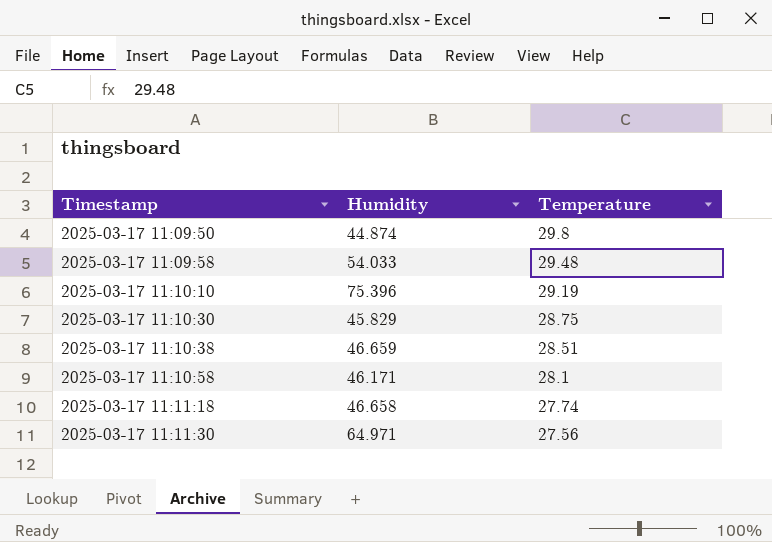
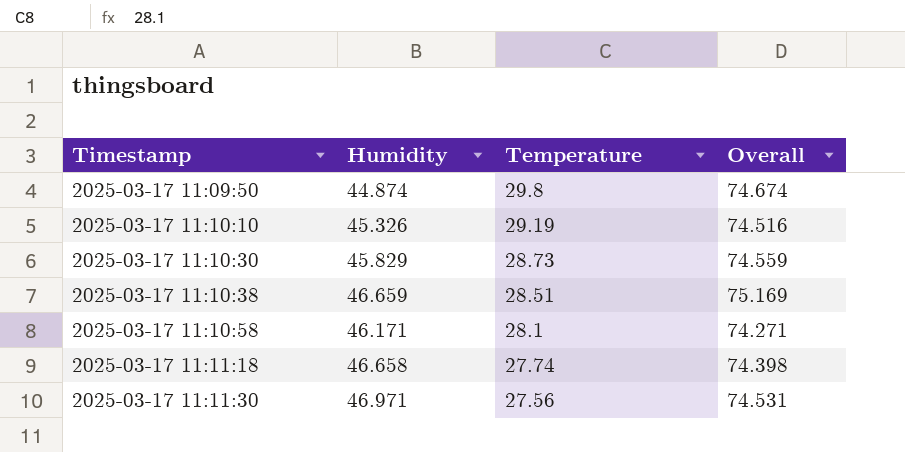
column Overall | formula: none -> [Humidity] + [Temperature]
row 2025-03-17 11:09:58: 54.033 | 29.48 -> none
2025-03-17 11:10:10 | Humidity: 75.396 -> 45.326
2025-03-17 11:10:30 | Temperature: 28.75 -> 28.73
2025-03-17 11:11:30 | Humidity: 64.971 -> 46.971

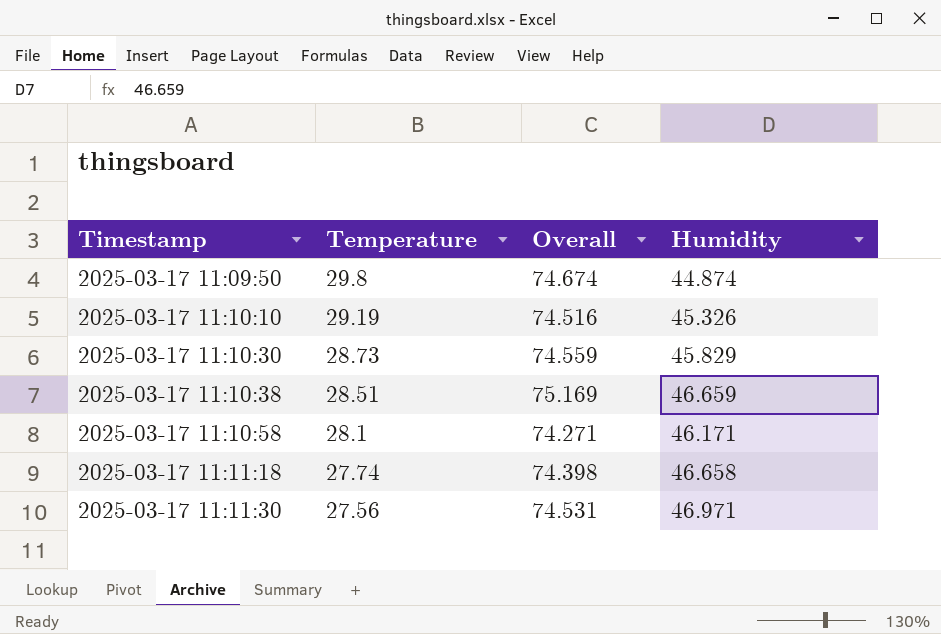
column Humidity | position: 2 -> 4

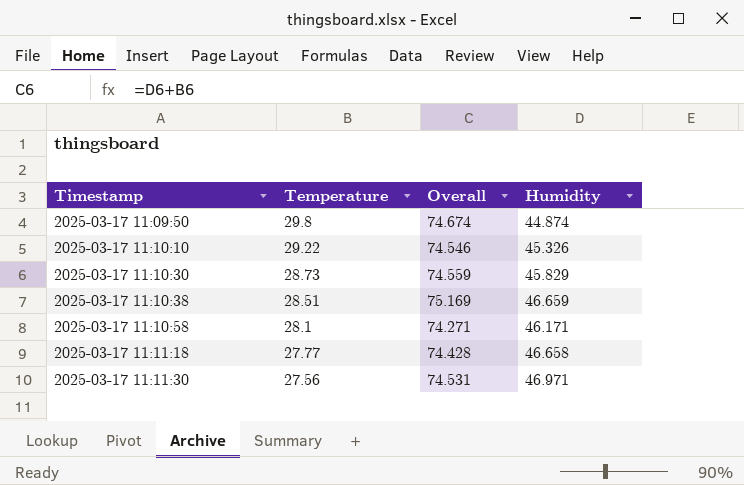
2025-03-17 11:10:10 | Temperature: 29.19 -> 29.22
2025-03-17 11:10:10 | Overall: 74.516 -> 74.546
2025-03-17 11:11:18 | Temperature: 27.74 -> 27.77
2025-03-17 11:11:18 | Overall: 74.398 -> 74.428

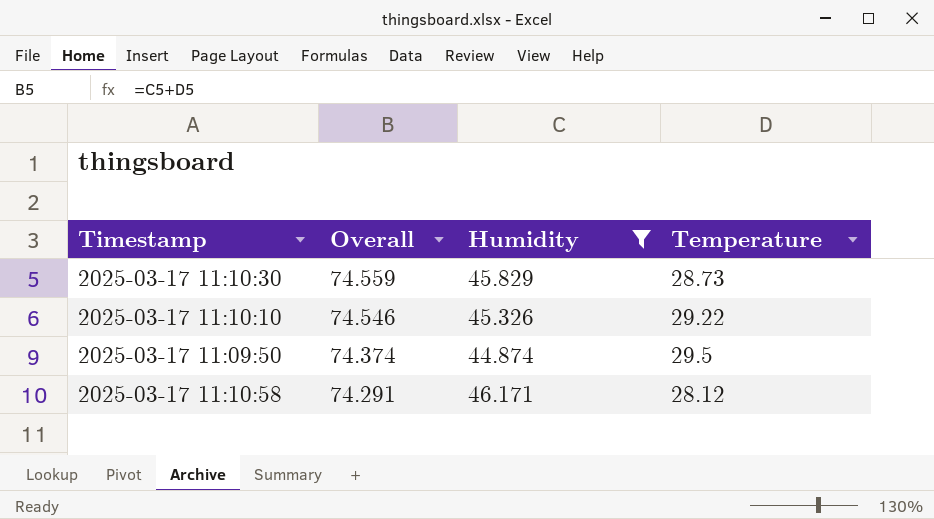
filter: none -> Humidity <= 46.171
row order: Timestamp ascending -> Overall descending
column Temperature | position: 2 -> 4
2025-03-17 11:09:50 | Overall: 74.674 -> 74.374
2025-03-17 11:09:50 | Temperature: 29.8 -> 29.5
2025-03-17 11:10:58 | Overall: 74.271 -> 74.291
2025-03-17 11:10:58 | Temperature: 28.1 -> 28.12

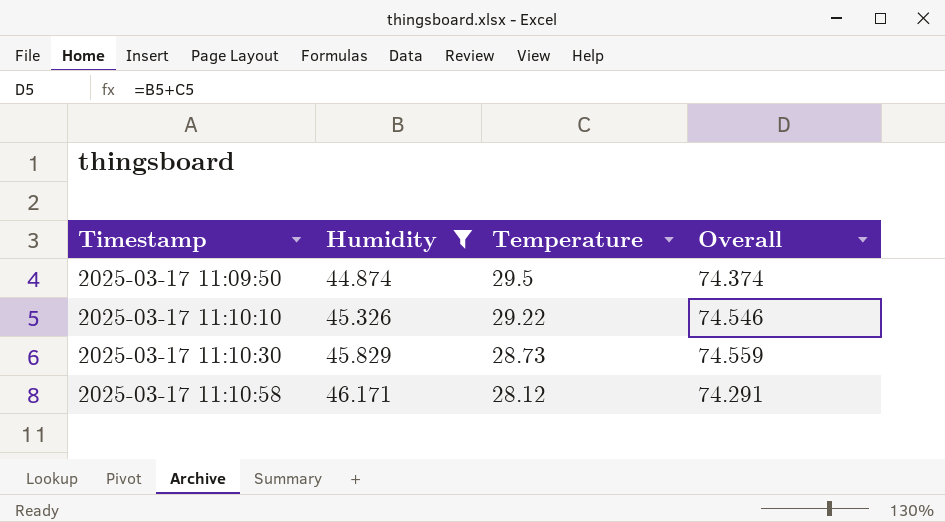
row order: Overall descending -> Timestamp ascending
column Overall | position: 2 -> 4

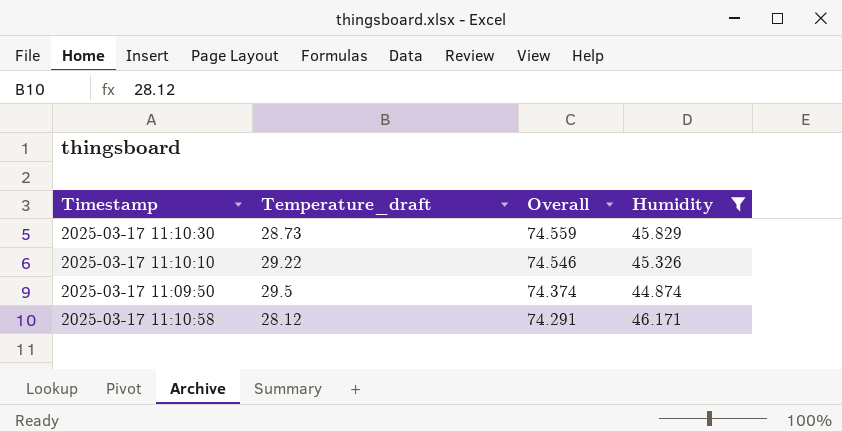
row order: Timestamp ascending -> Overall descending
column name: Temperature -> Temperature_draft
column Humidity | position: 2 -> 4

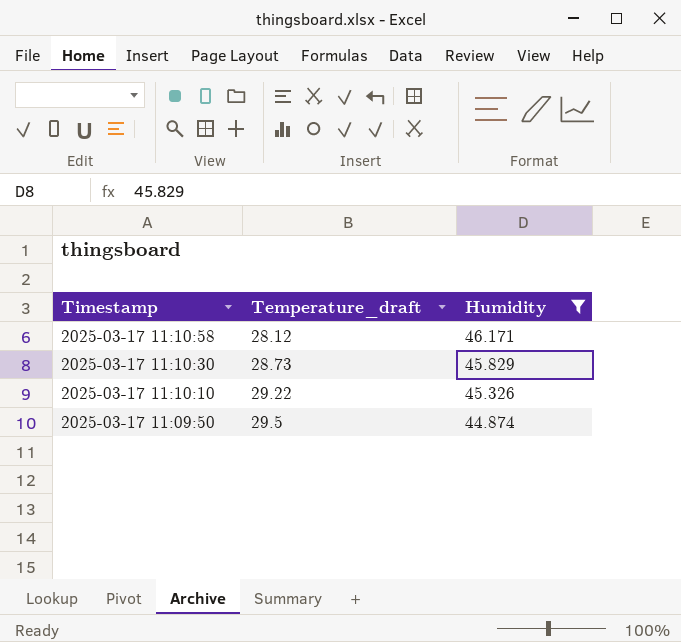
row order: Overall descending -> Timestamp descending
column Overall | formula: [Temperature_draft] + [Humidity] -> none

